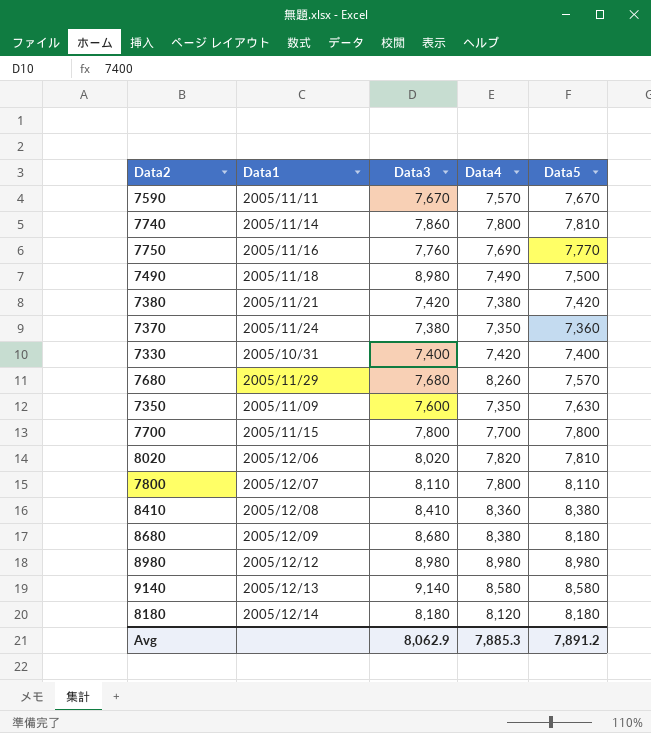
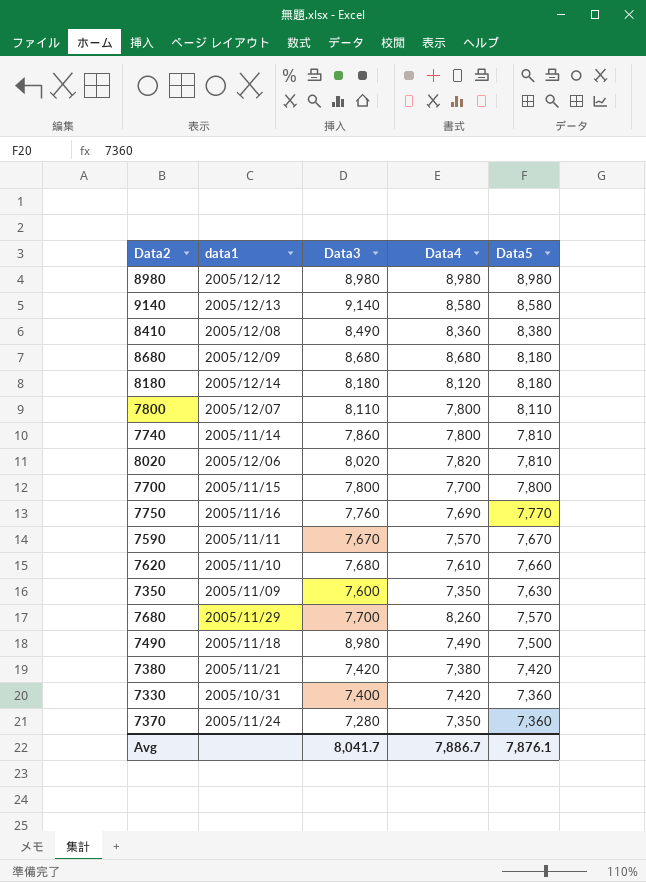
row order: none -> Data5 descending
column name: Data1 -> data1
8410 | Data3: 8,410 -> 8,490
8680 | Data4: 8,380 -> 8,680
row 7620: none -> 2005/11/10 | 7,680 | 7,610 | 7,660
7680 | Data3: 7,680 -> 7,700
7330 | Data5: 7,400 -> 7,360
7370 | Data3: 7,380 -> 7,280
Avg | Data3: 8,062.9 -> 8,041.7
Avg | Data4: 7,885.3 -> 7,886.7
Avg | Data5: 7,891.2 -> 7,876.1

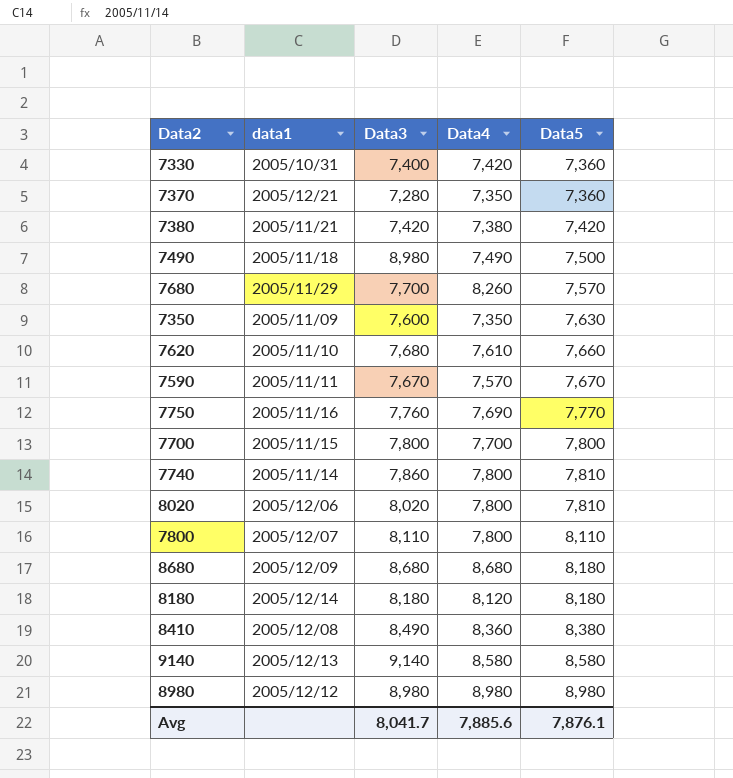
row order: Data5 descending -> Data5 ascending
7370 | data1: 2005/11/24 -> 2005/12/21
8020 | Data4: 7,820 -> 7,800
Avg | Data4: 7,886.7 -> 7,885.6

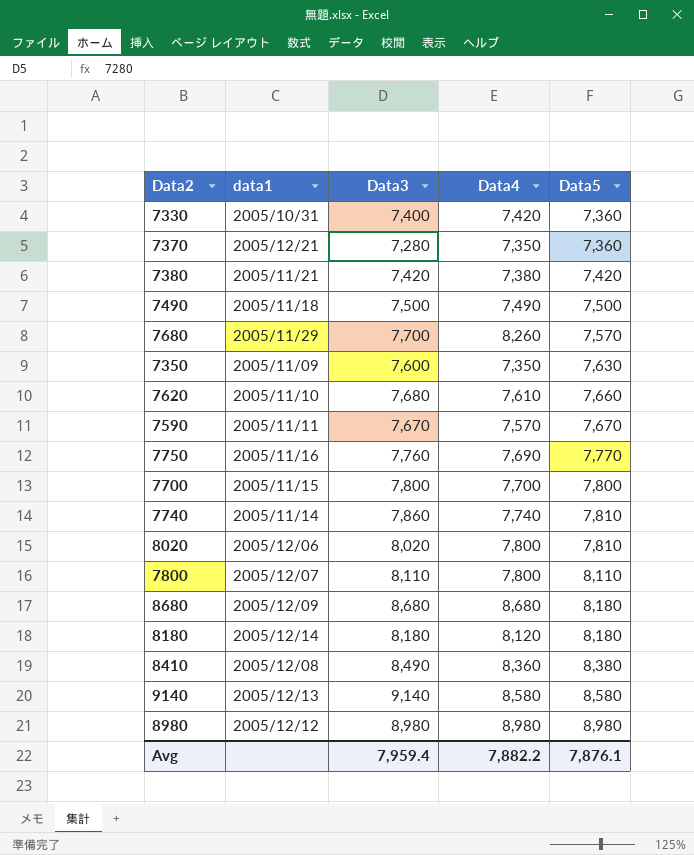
7490 | Data3: 8,980 -> 7,500
7740 | Data4: 7,800 -> 7,740
Avg | Data3: 8,041.7 -> 7,959.4
Avg | Data4: 7,885.6 -> 7,882.2

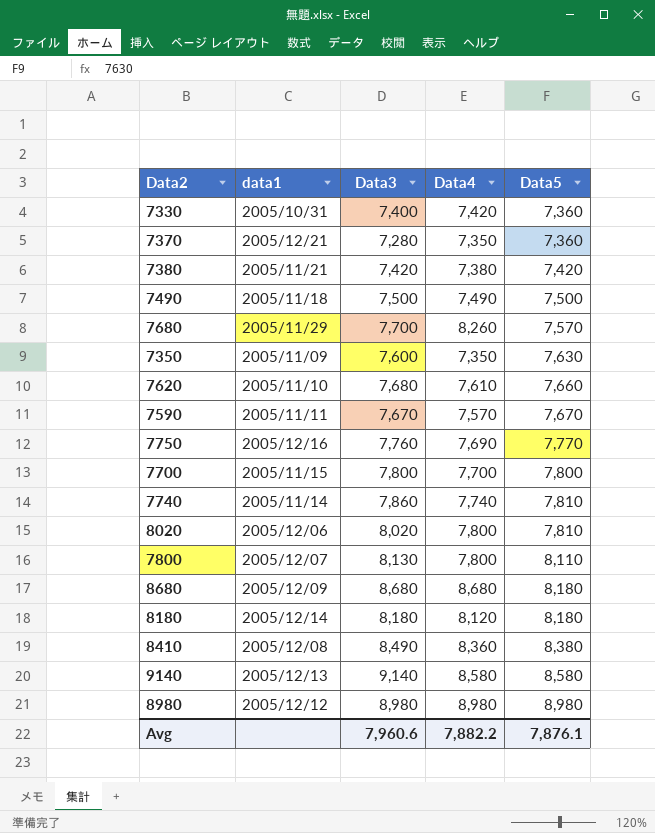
7750 | data1: 2005/11/16 -> 2005/12/16
7800 | Data3: 8,110 -> 8,130
Avg | Data3: 7,959.4 -> 7,960.6

